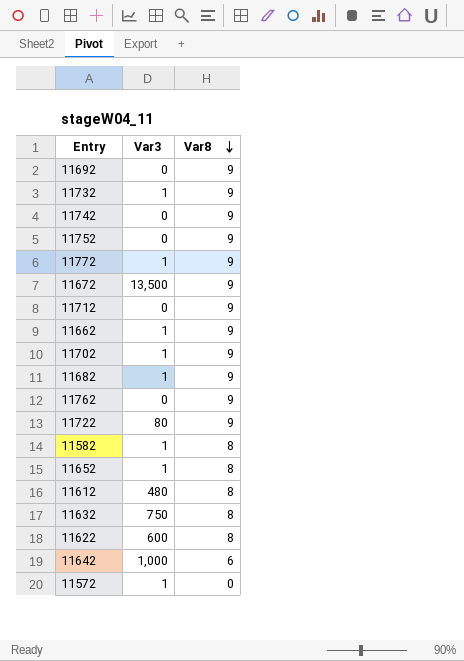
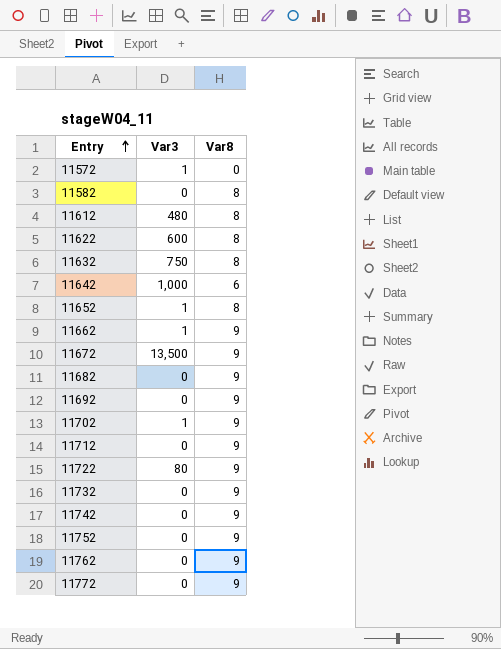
row order: Var8 descending -> Entry ascending
11582 | Var3: 1 -> 0
11682 | Var3: 1 -> 0
11732 | Var3: 1 -> 0
11772 | Var3: 1 -> 0

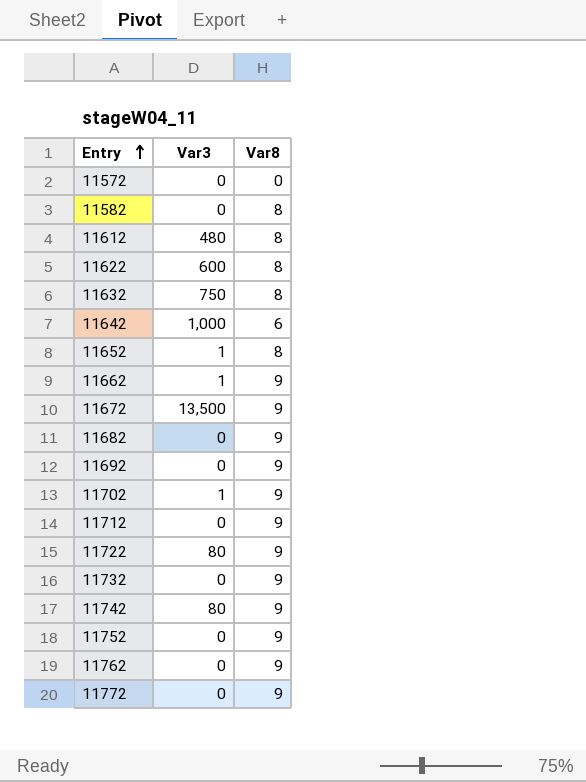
11572 | Var3: 1 -> 0
11742 | Var3: 0 -> 80

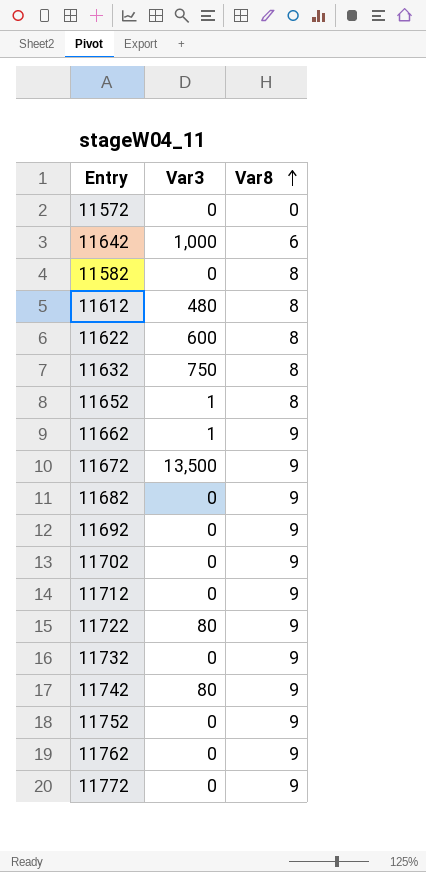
row order: Entry ascending -> Var8 ascending
11702 | Var3: 1 -> 0

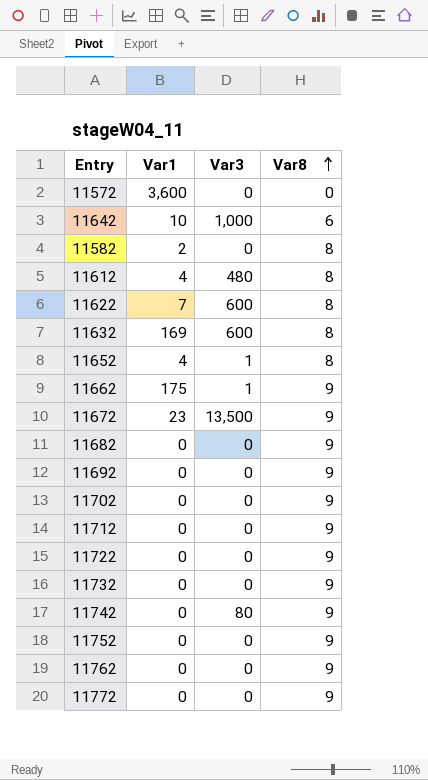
column Var1 | position: none -> 2
11632 | Var3: 750 -> 600
11722 | Var3: 80 -> 0

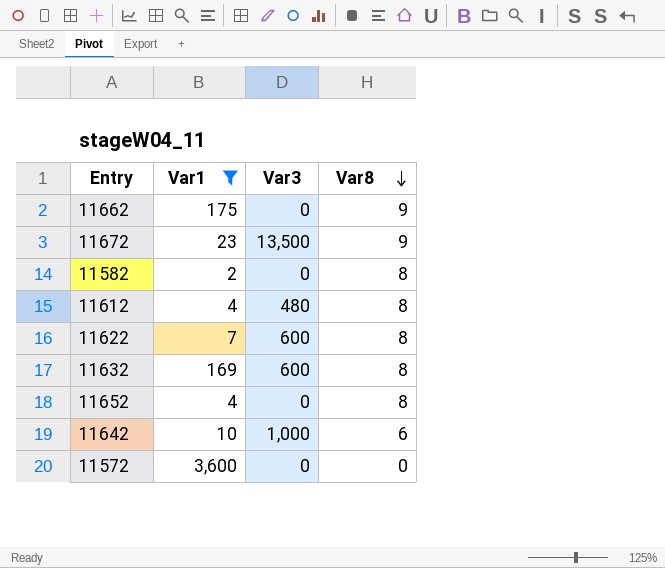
filter: none -> Var1 != 0
row order: Var8 ascending -> Var8 descending
11662 | Var3: 1 -> 0
11652 | Var3: 1 -> 0

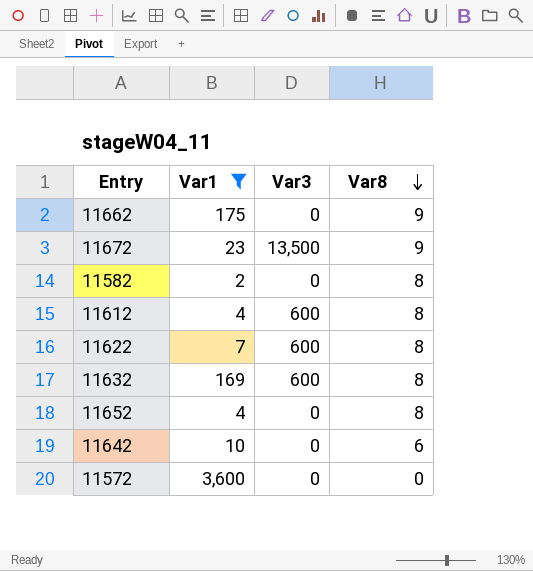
11612 | Var3: 480 -> 600
11642 | Var3: 1,000 -> 0

